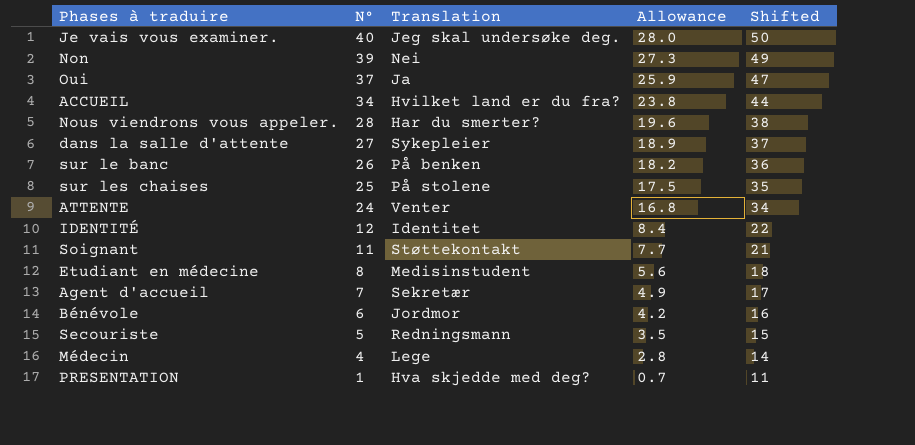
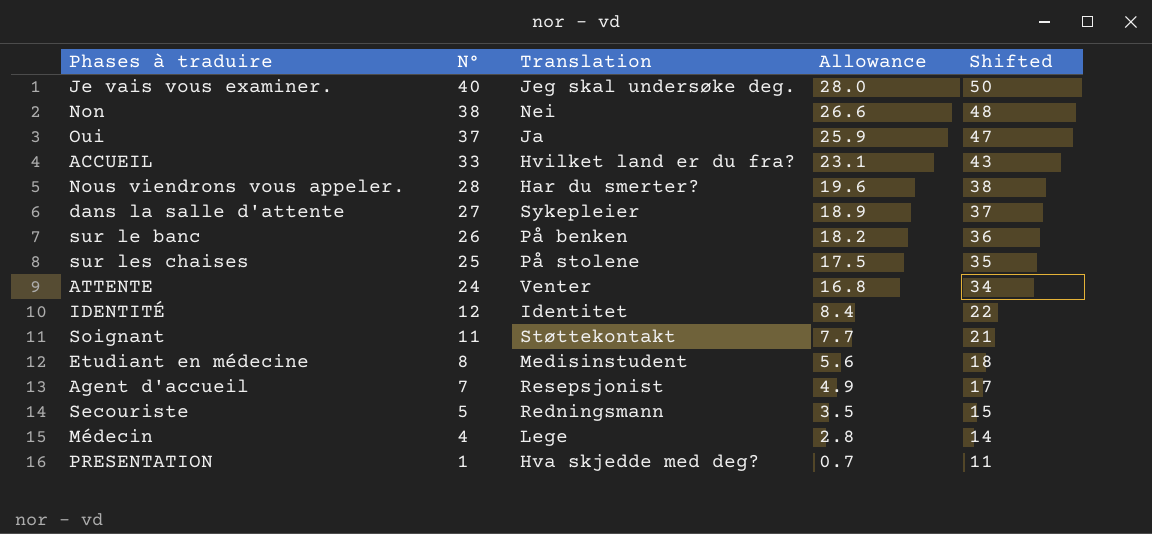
row Bénévole: 6 | Jordmor | 4.2 | 16 -> none
Non | N°: 39 -> 38
Non | Allowance: 27.3 -> 26.6
Non | Shifted: 49 -> 48
ACCUEIL | N°: 34 -> 33
ACCUEIL | Allowance: 23.8 -> 23.1
ACCUEIL | Shifted: 44 -> 43
Agent d'accueil | Translation: Sekretær -> Resepsjonist

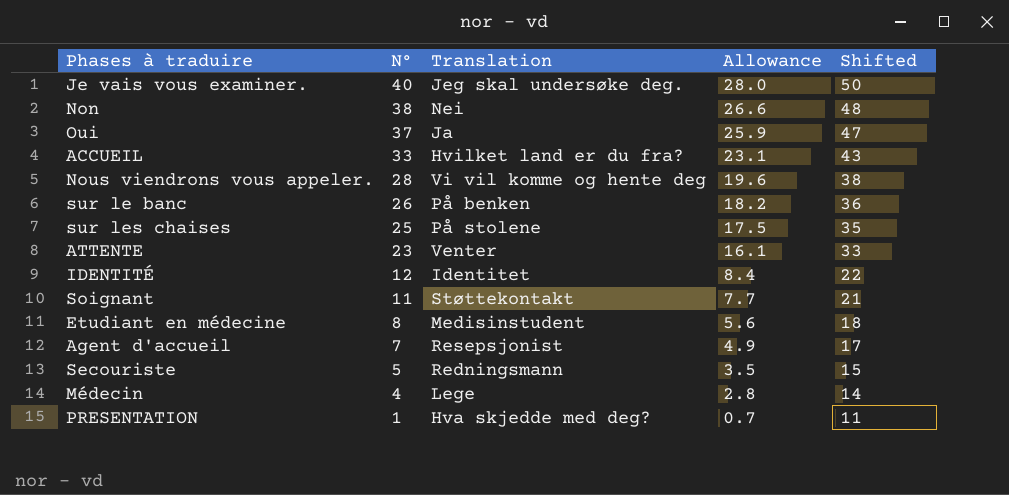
row dans la salle d'attente: 27 | Sykepleier | 18.9 | 37 -> none
Nous viendrons vous appeler. | Translation: Har du smerter? -> Vi vil komme og hente deg
ATTENTE | N°: 24 -> 23
ATTENTE | Allowance: 16.8 -> 16.1
ATTENTE | Shifted: 34 -> 33

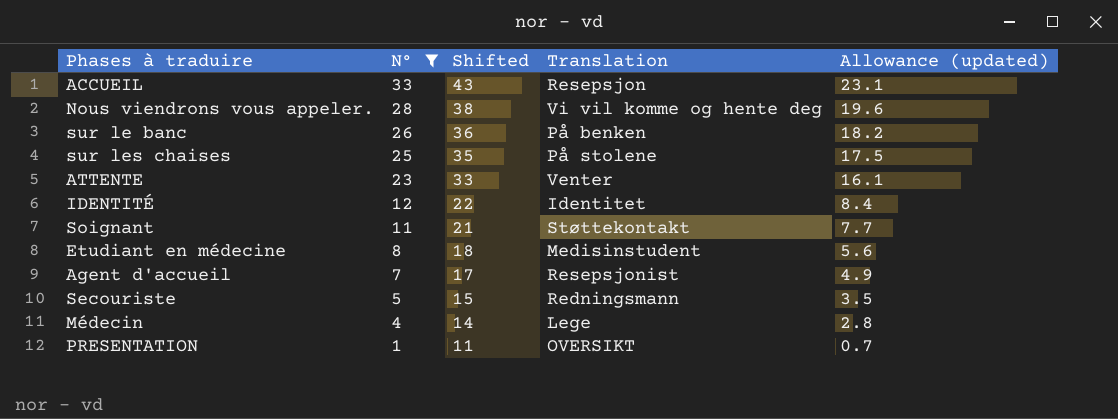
filter: none -> N° <= 33
column Shifted | position: 5 -> 3
column name: Allowance -> Allowance (updated)
ACCUEIL | Translation: Hvilket land er du fra? -> Resepsjon
PRESENTATION | Translation: Hva skjedde med deg? -> OVERSIKT

